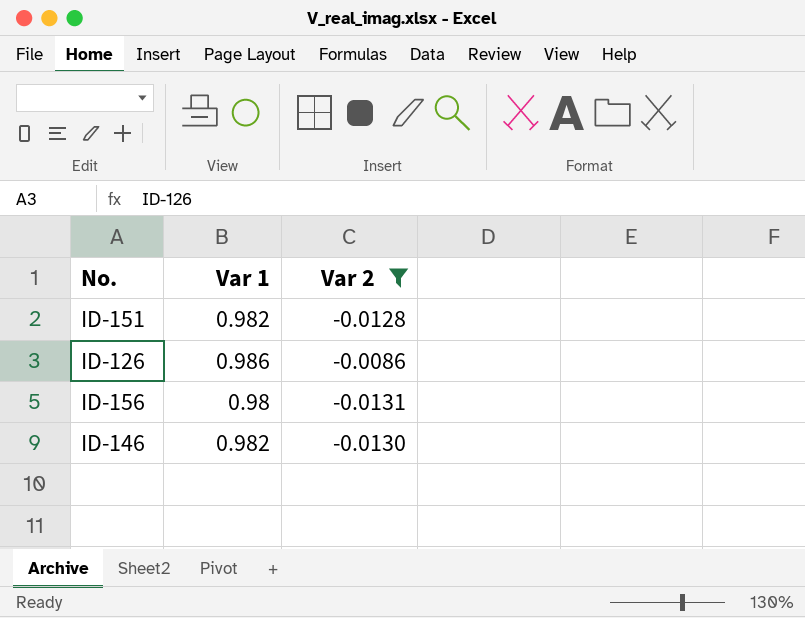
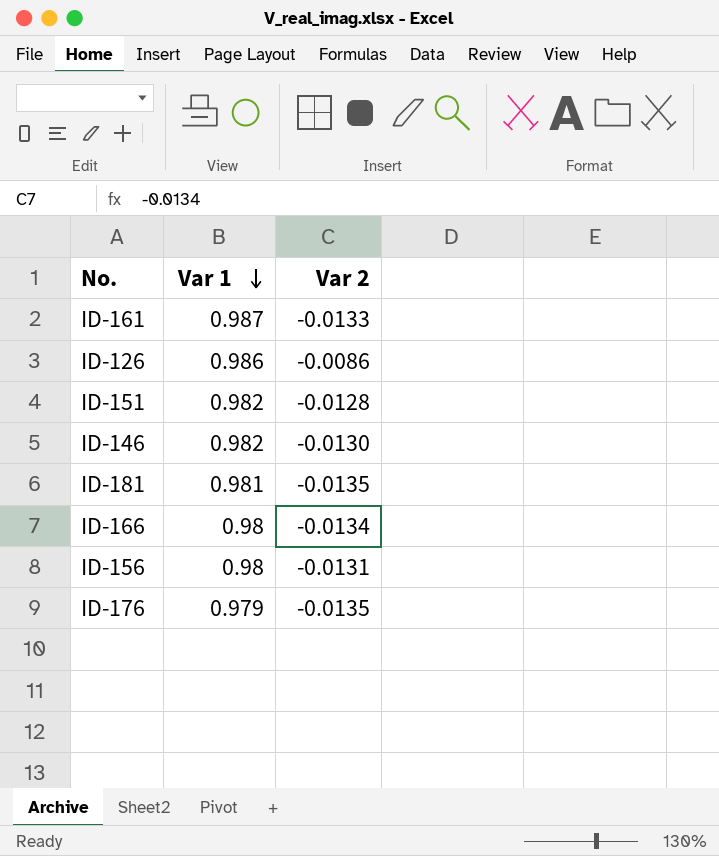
filter: Var 2 >= -0.0131 -> none
row order: none -> Var 1 descending

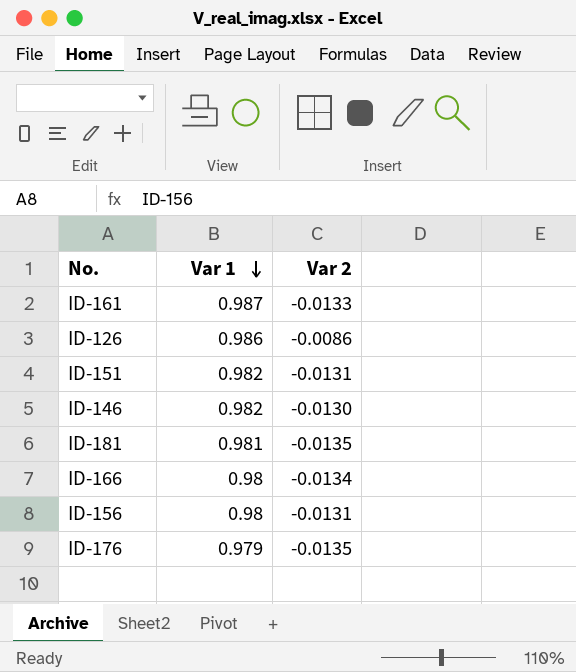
ID-151 | Var 2: -0.0128 -> -0.0131

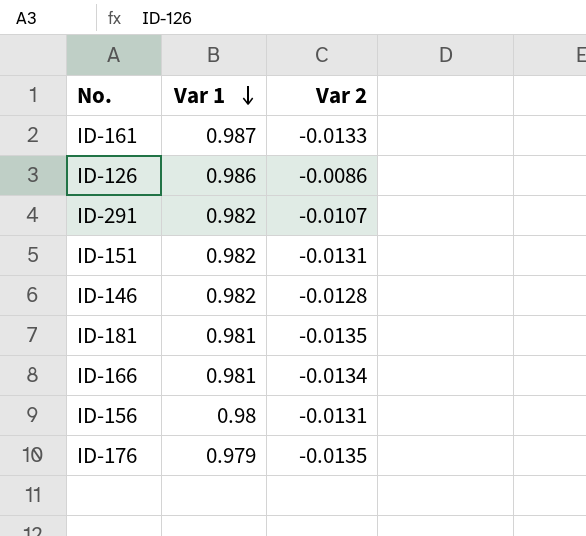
row ID-291: none -> 0.982 | -0.0107
ID-146 | Var 2: -0.0130 -> -0.0128
ID-166 | Var 1: 0.98 -> 0.981

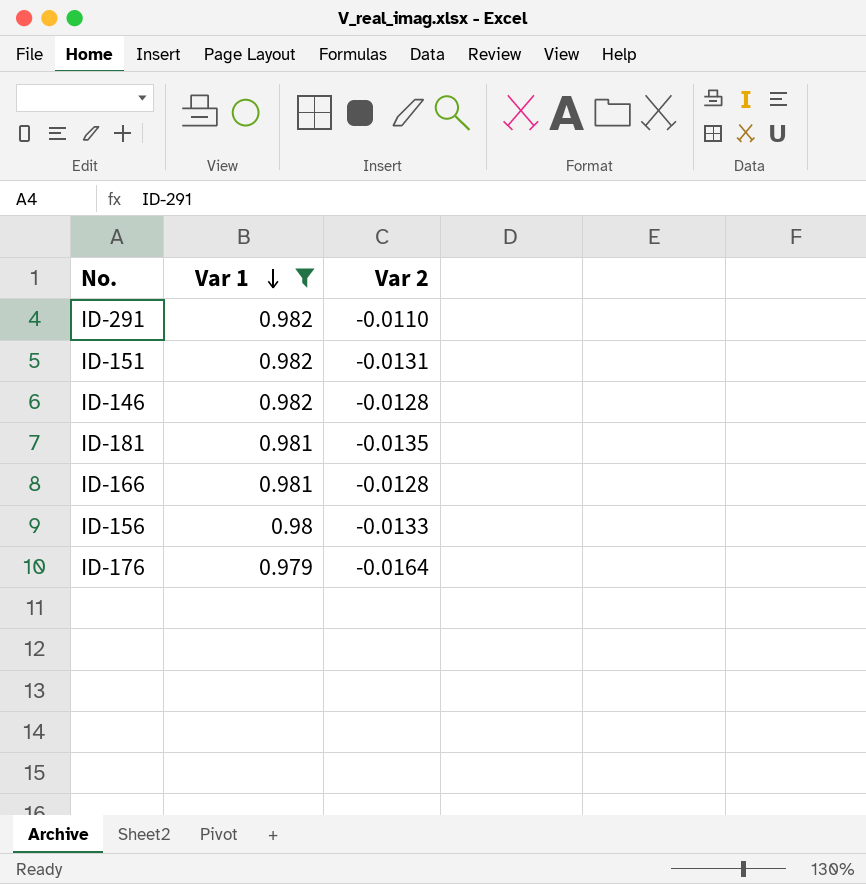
filter: none -> Var 1 <= 0.982
ID-291 | Var 2: -0.0107 -> -0.0110
ID-166 | Var 2: -0.0134 -> -0.0128
ID-156 | Var 2: -0.0131 -> -0.0133
ID-176 | Var 2: -0.0135 -> -0.0164

